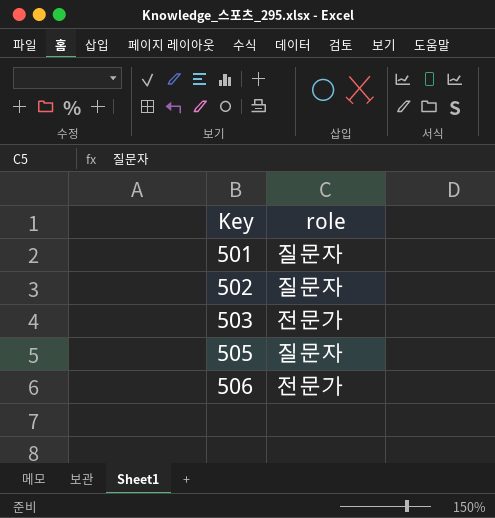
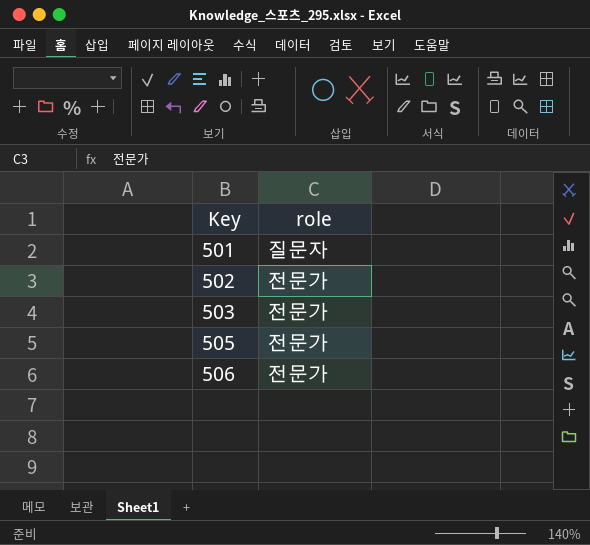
502 | role: 질문자 -> 전문가
505 | role: 질문자 -> 전문가

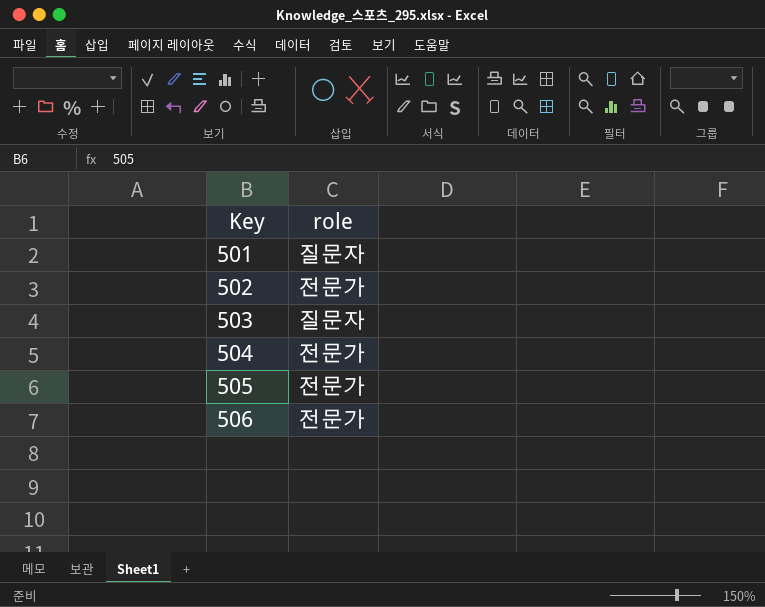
503 | role: 전문가 -> 질문자
row 504: none -> 전문가

